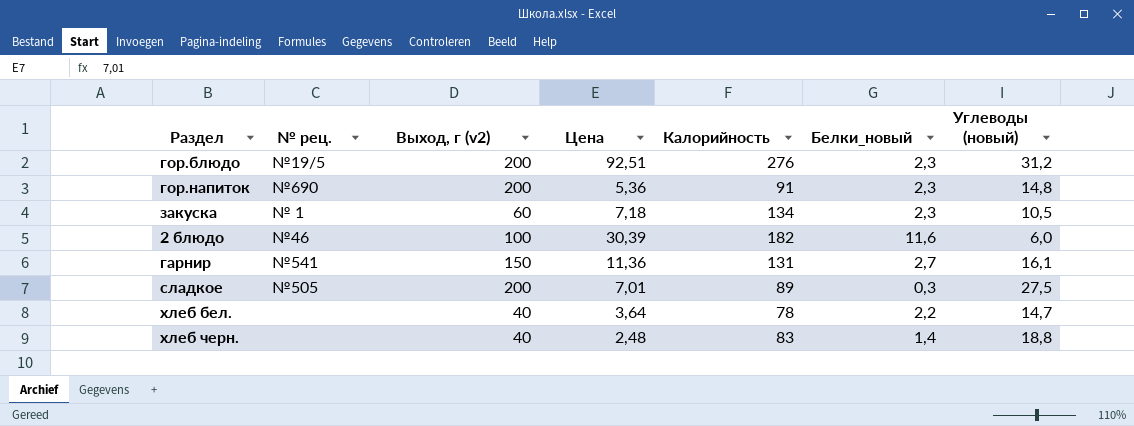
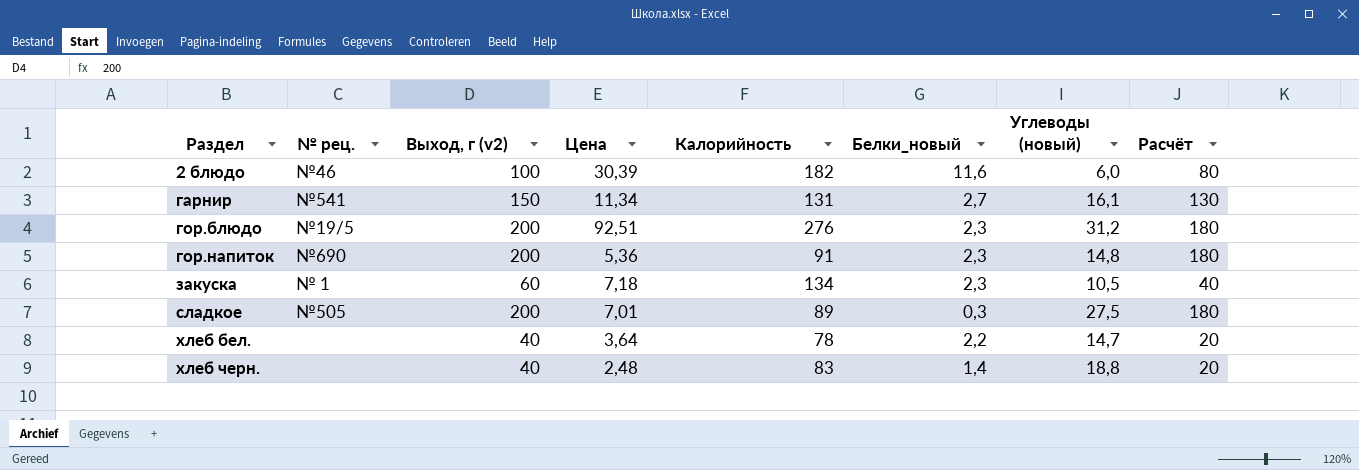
row order: none -> Раздел ascending
column Расчёт | formula: none -> [Выход, г (v2)] - 20
гарнир | Цена: 11,36 -> 11,34

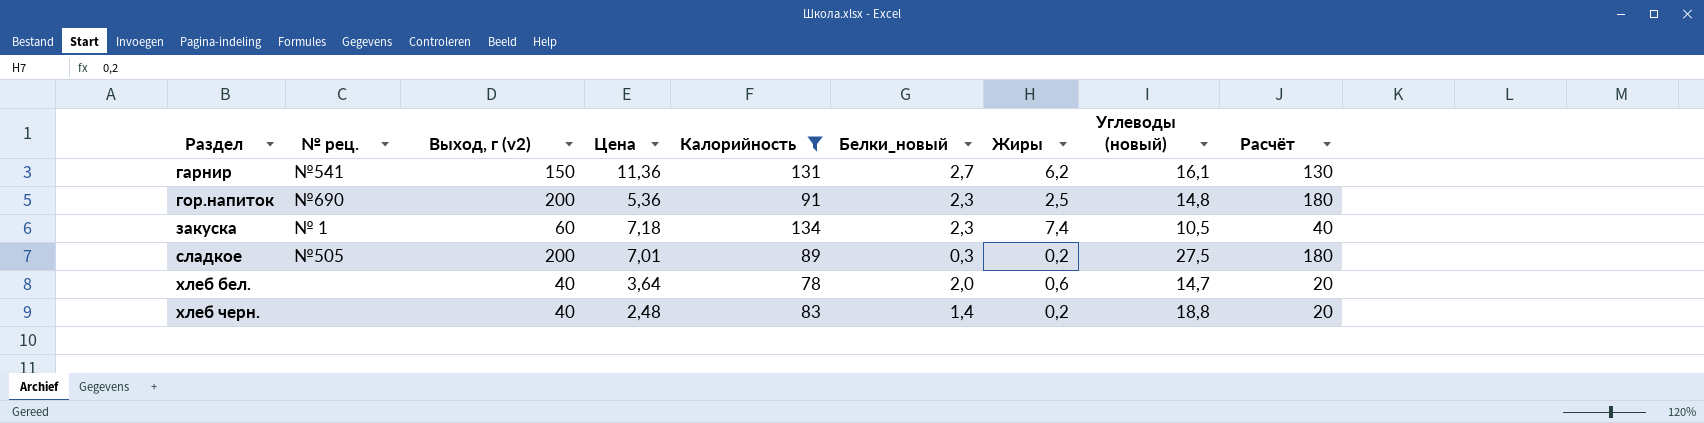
filter: none -> Калорийность <= 134
column Жиры | position: none -> 7
гарнир | Цена: 11,34 -> 11,36
хлеб бел. | Белки_новый: 2,2 -> 2,0

